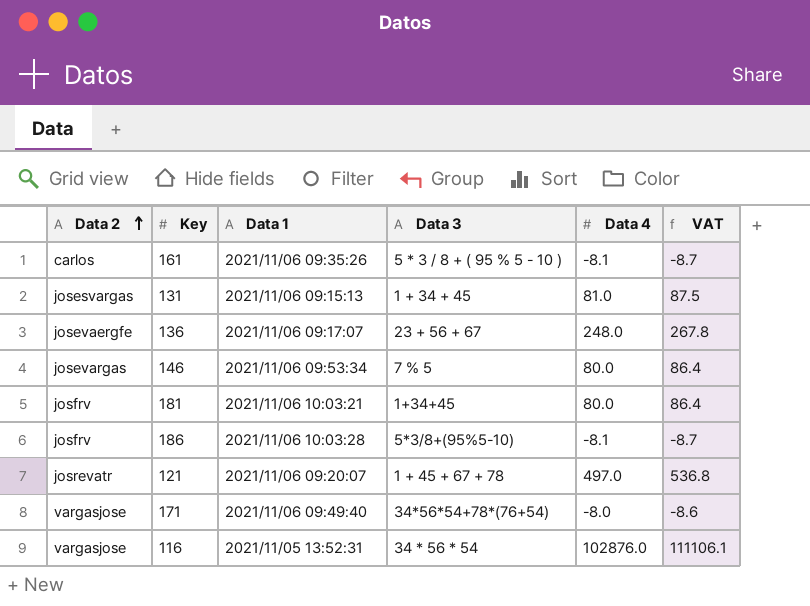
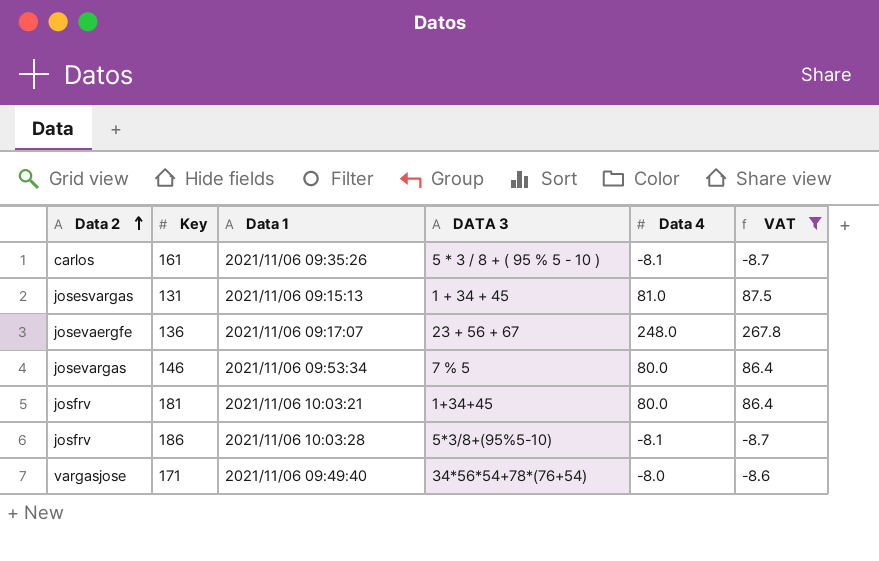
filter: none -> VAT <= 267.8
column name: Data 3 -> DATA 3

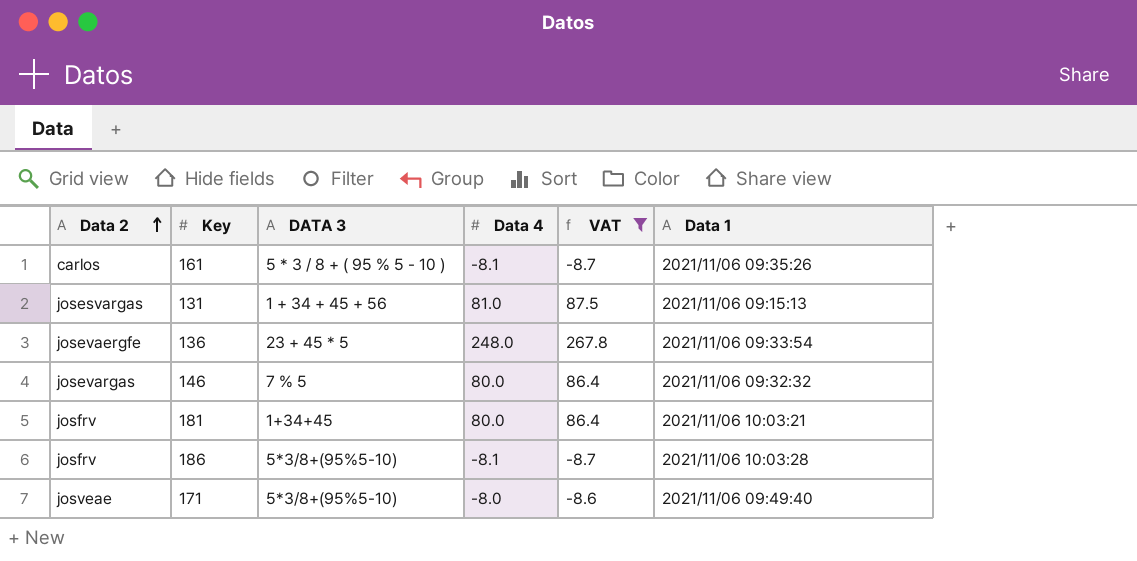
column Data 1 | position: 3 -> 6
131 | DATA 3: 1 + 34 + 45 -> 1 + 34 + 45 + 56
136 | DATA 3: 23 + 56 + 67 -> 23 + 45 * 5
136 | Data 1: 2021/11/06 09:17:07 -> 2021/11/06 09:33:54
146 | Data 1: 2021/11/06 09:53:34 -> 2021/11/06 09:32:32
171 | Data 2: vargasjose -> josveae
171 | DATA 3: 34*56*54+78*(76+54) -> 5*3/8+(95%5-10)

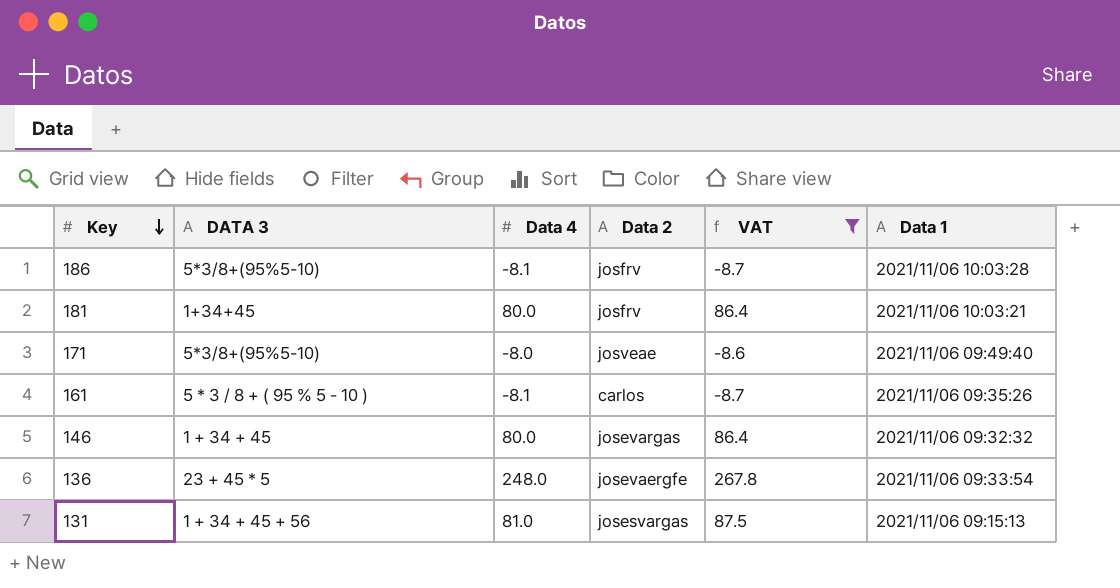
row order: Data 2 ascending -> Key descending
column Data 2 | position: 1 -> 4
146 | DATA 3: 7 % 5 -> 1 + 34 + 45

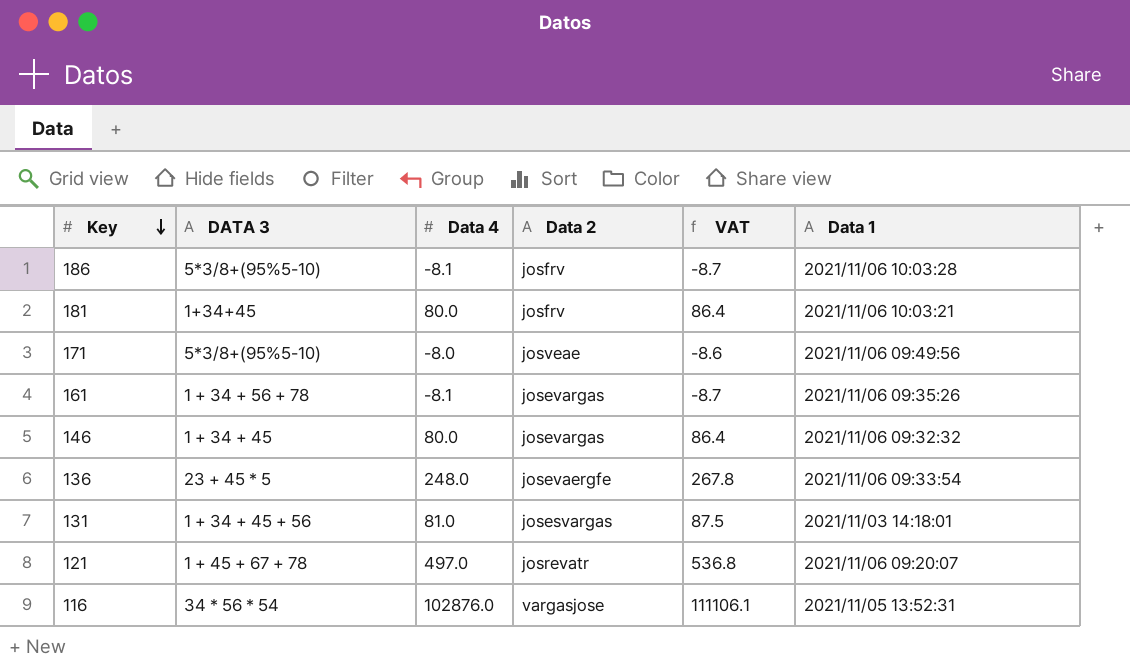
filter: VAT <= 267.8 -> none
171 | Data 1: 2021/11/06 09:49:40 -> 2021/11/06 09:49:56
161 | DATA 3: 5 * 3 / 8 + ( 95 % 5 - 10 ) -> 1 + 34 + 56 + 78
161 | Data 2: carlos -> josevargas
131 | Data 1: 2021/11/06 09:15:13 -> 2021/11/03 14:18:01

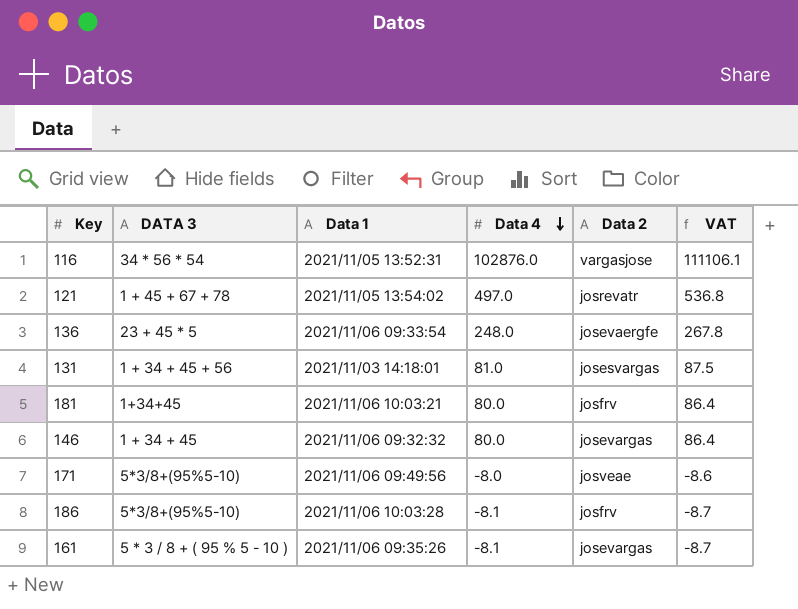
row order: Key descending -> Data 4 descending
column Data 1 | position: 6 -> 3
121 | Data 1: 2021/11/06 09:20:07 -> 2021/11/05 13:54:02
161 | DATA 3: 1 + 34 + 56 + 78 -> 5 * 3 / 8 + ( 95 % 5 - 10 )

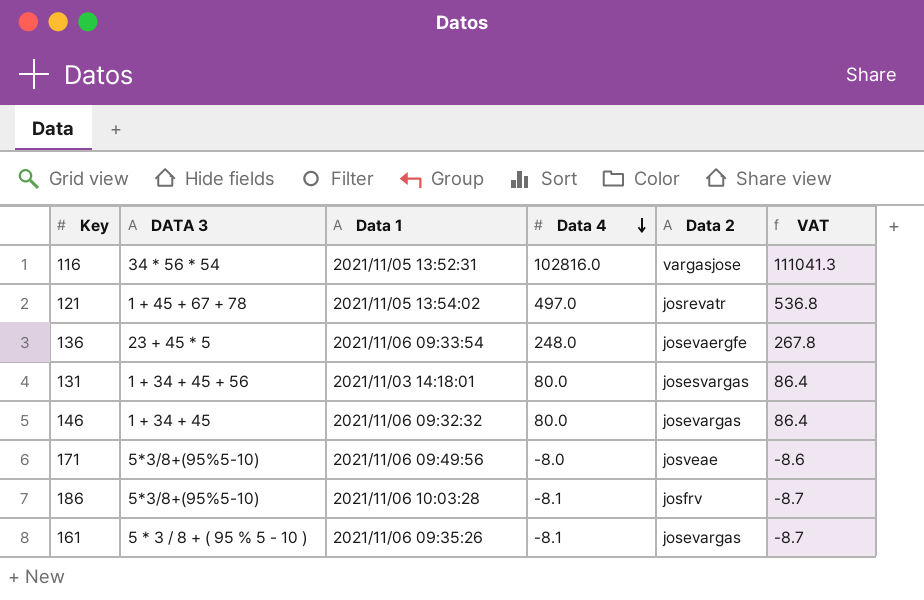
row 181: 1+34+45 | 2021/11/06 10:03:21 | 80.0 | josfrv | 86.4 -> none
116 | Data 4: 102876.0 -> 102816.0
116 | VAT: 111106.1 -> 111041.3
131 | Data 4: 81.0 -> 80.0
131 | VAT: 87.5 -> 86.4

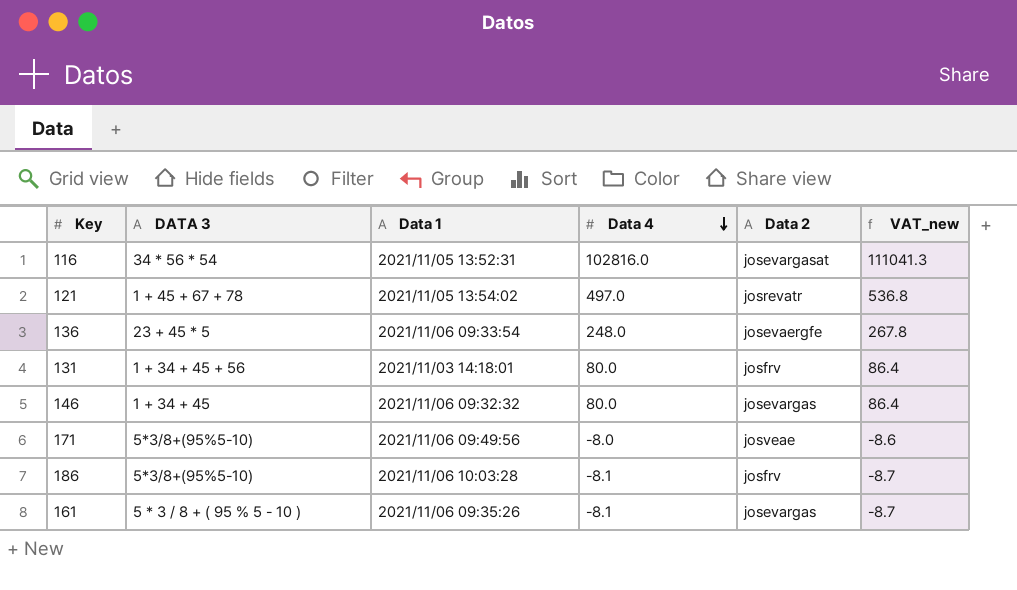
column name: VAT -> VAT_new
116 | Data 2: vargasjose -> josevargasat
131 | Data 2: josesvargas -> josfrv

